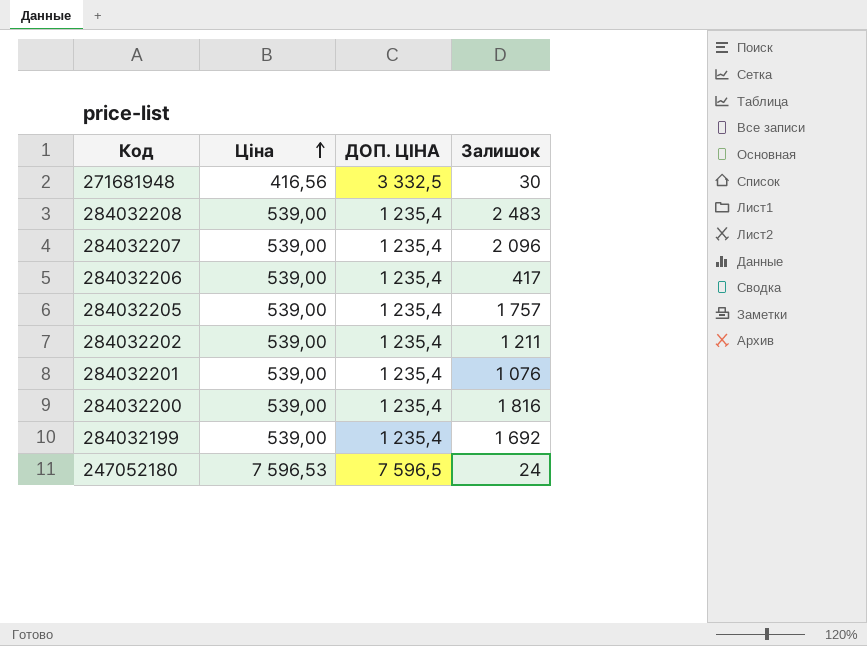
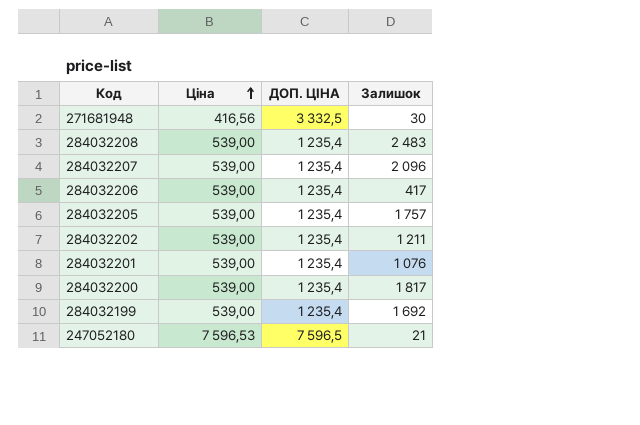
284032200 | Залишок: 1 816 -> 1 817
247052180 | Залишок: 24 -> 21

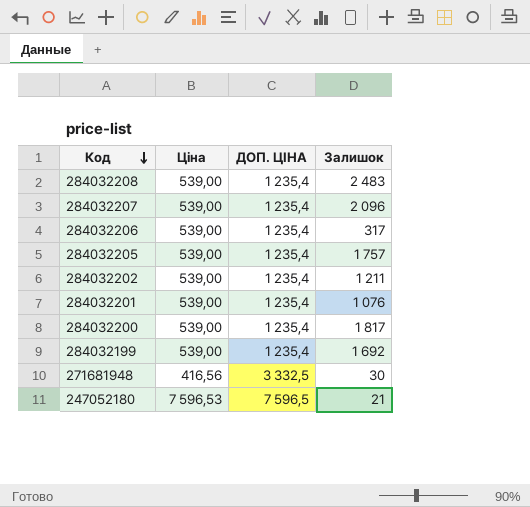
row order: Ціна ascending -> Код descending
284032206 | Залишок: 417 -> 317

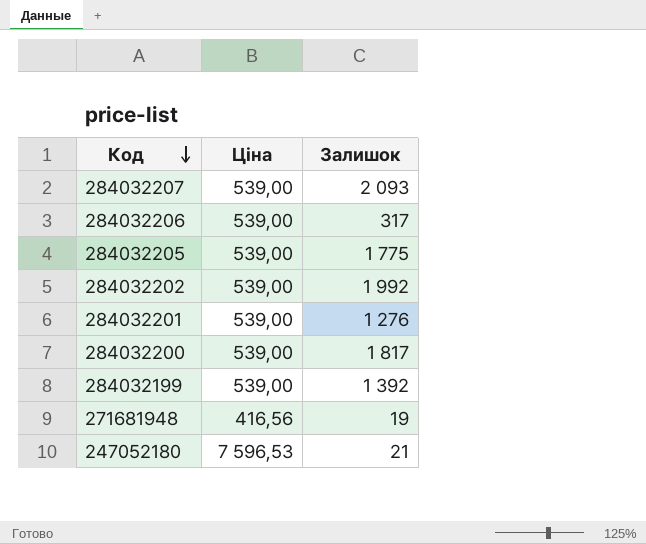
column ДОП. ЦІНА | position: 3 -> none
row 284032208: 539,00 | 1 235,4 | 2 483 -> none
284032207 | Залишок: 2 096 -> 2 093
284032205 | Залишок: 1 757 -> 1 775
284032202 | Залишок: 1 211 -> 1 992
284032201 | Залишок: 1 076 -> 1 276
284032199 | Залишок: 1 692 -> 1 392
271681948 | Залишок: 30 -> 19

